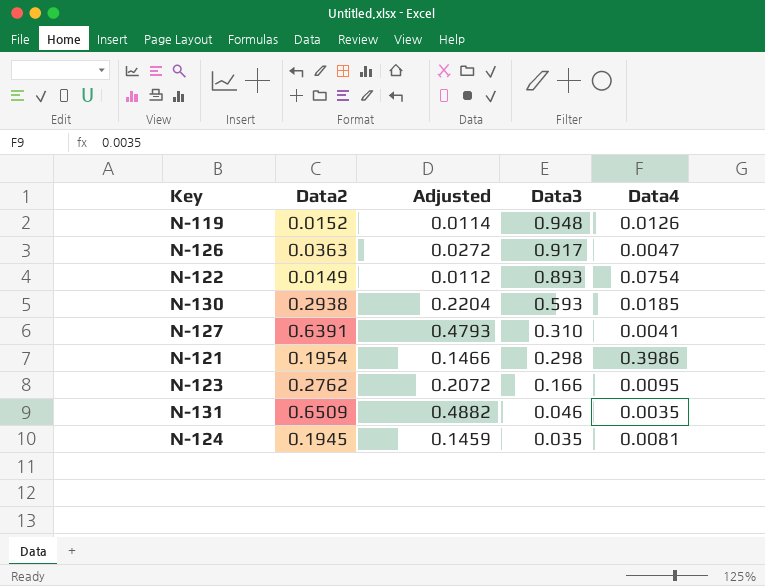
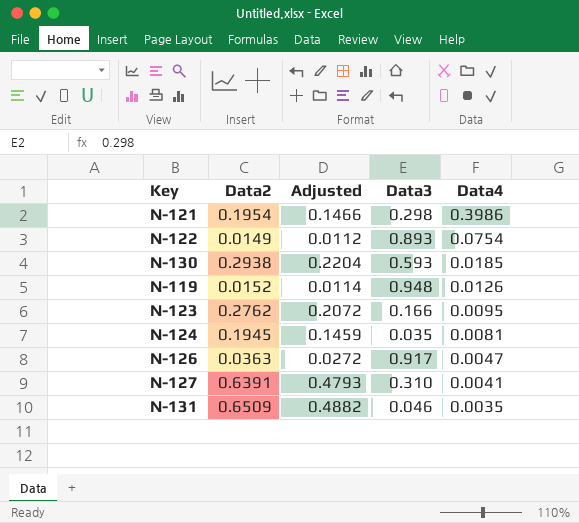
row order: Data3 descending -> Data4 descending

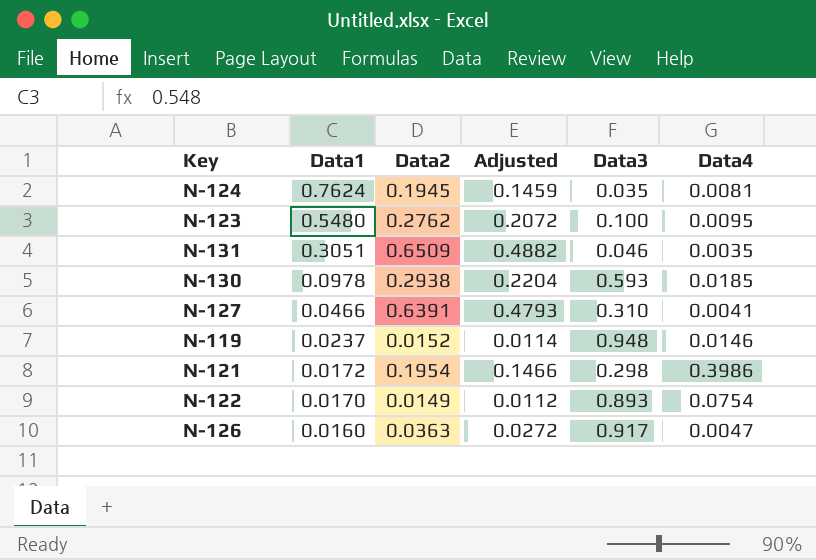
row order: Data4 descending -> Data1 descending
column Data1 | position: none -> 2
N-123 | Data3: 0.166 -> 0.100
N-119 | Data4: 0.0126 -> 0.0146

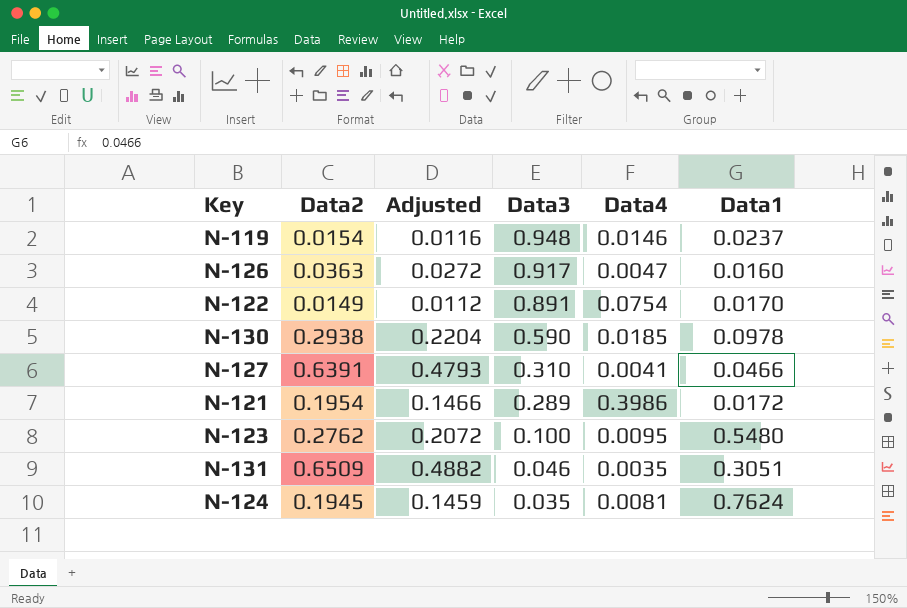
row order: Data1 descending -> Data3 descending
column Data1 | position: 2 -> 6
N-119 | Data2: 0.0152 -> 0.0154
N-119 | Adjusted: 0.0114 -> 0.0116
N-122 | Data3: 0.893 -> 0.891
N-130 | Data3: 0.593 -> 0.590
N-121 | Data3: 0.298 -> 0.289

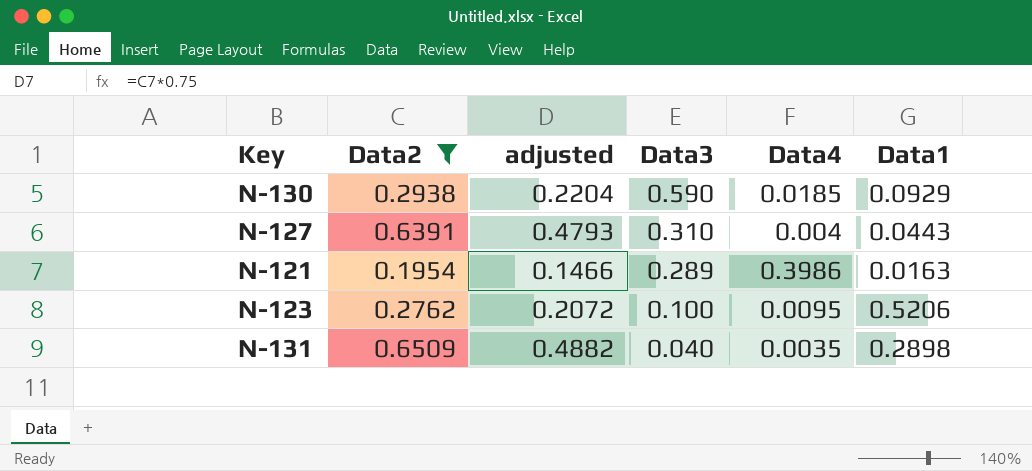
filter: none -> Data2 >= 0.1954
column name: Adjusted -> adjusted
N-130 | Data1: 0.0978 -> 0.0929
N-127 | Data4: 0.0041 -> 0.004
N-127 | Data1: 0.0466 -> 0.0443
N-121 | Data1: 0.0172 -> 0.0163
N-123 | Data1: 0.5480 -> 0.5206
N-131 | Data3: 0.046 -> 0.040
N-131 | Data1: 0.3051 -> 0.2898

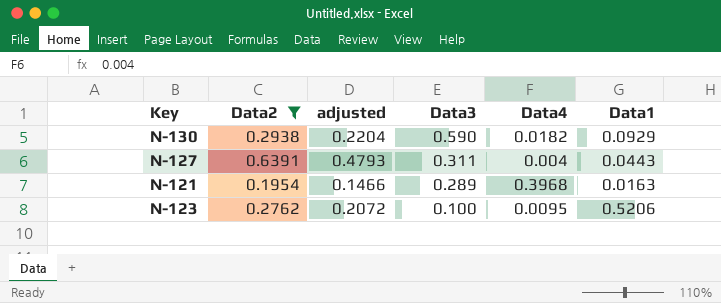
row N-131: 0.6509 | 0.4882 | 0.040 | 0.0035 | 0.2898 -> none
N-130 | Data4: 0.0185 -> 0.0182
N-127 | Data3: 0.310 -> 0.311
N-121 | Data4: 0.3986 -> 0.3968

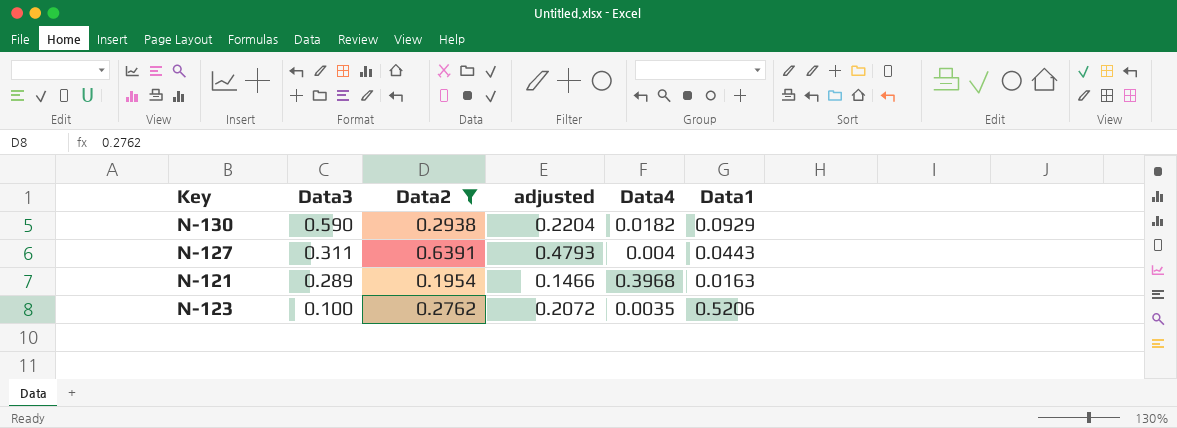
column Data3 | position: 4 -> 2
N-123 | Data4: 0.0095 -> 0.0035

